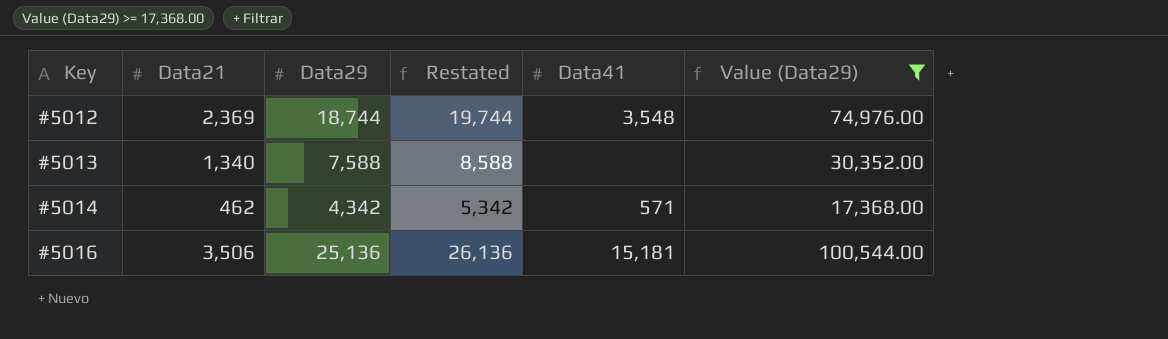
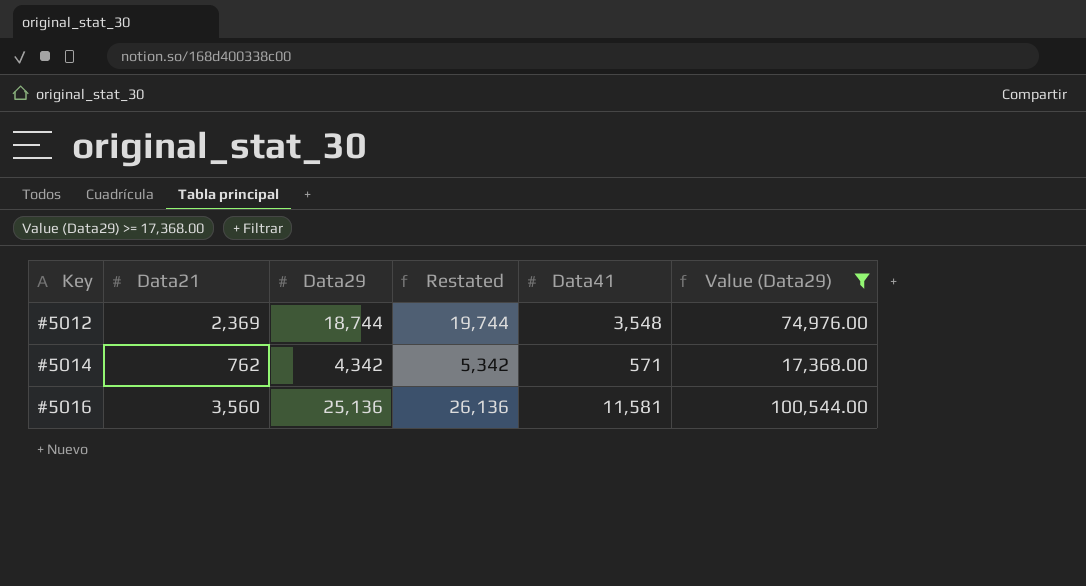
row #5013: 1,340 | 7,588 | 8,588 | none | 30,352.00 -> none
#5014 | Data21: 462 -> 762
#5016 | Data21: 3,506 -> 3,560
#5016 | Data41: 15,181 -> 11,581

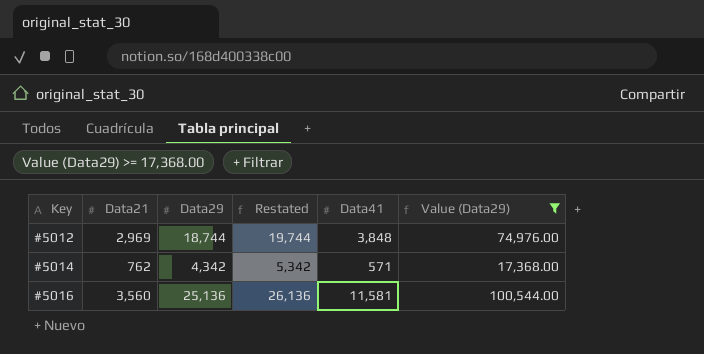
#5012 | Data21: 2,369 -> 2,969
#5012 | Data41: 3,548 -> 3,848

